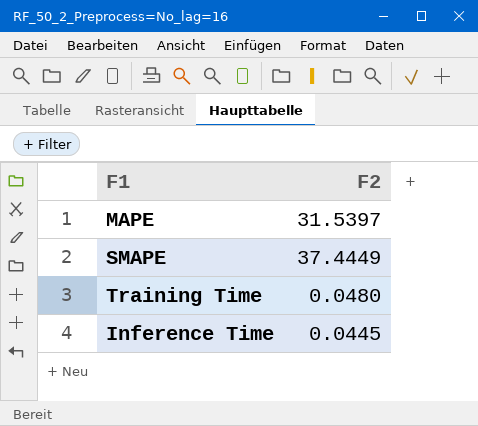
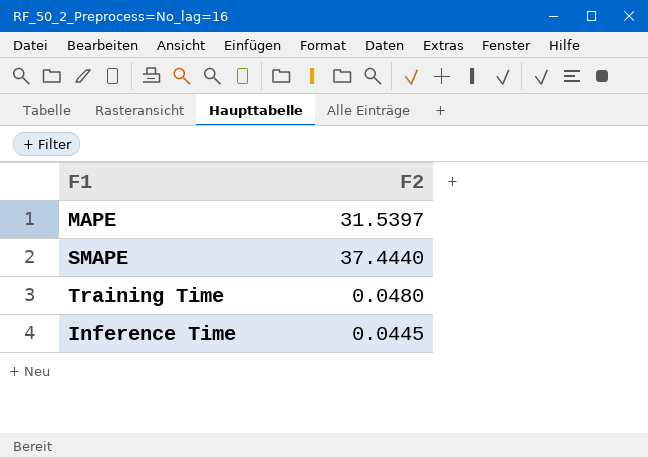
SMAPE | F2: 37.4449 -> 37.4440

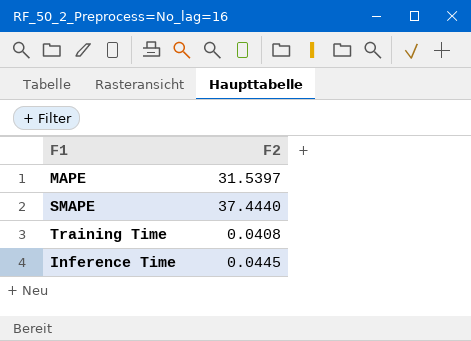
Training Time | F2: 0.0480 -> 0.0408

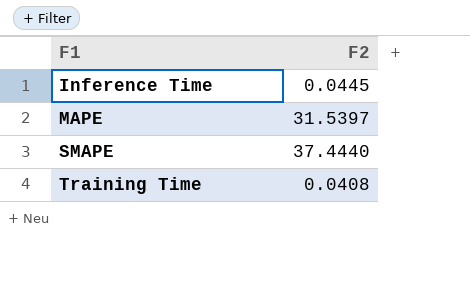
row order: none -> F1 ascending

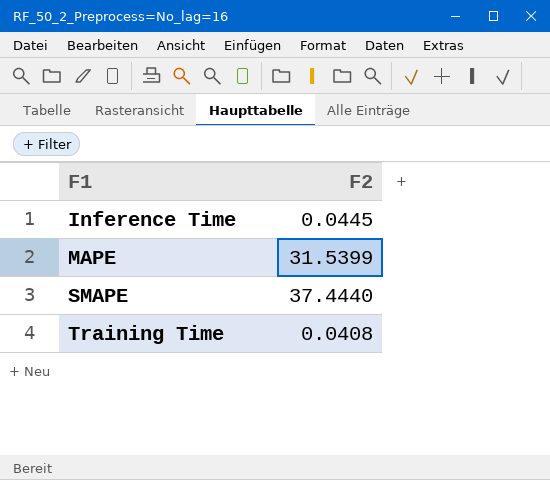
MAPE | F2: 31.5397 -> 31.5399

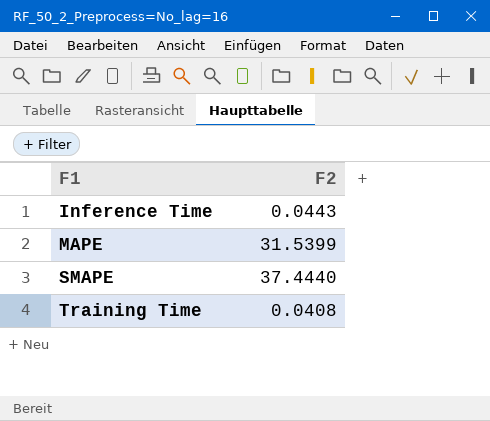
Inference Time | F2: 0.0445 -> 0.0443

